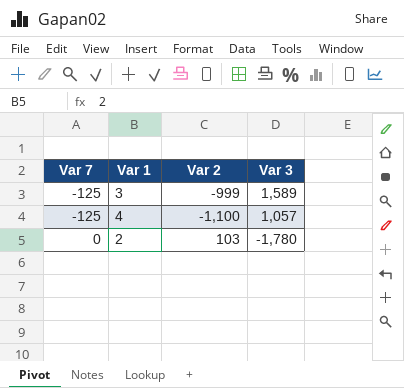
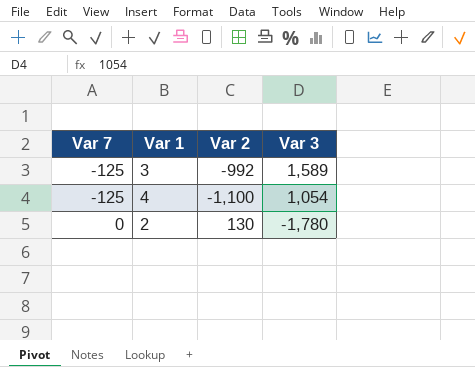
3 | Var 2: -999 -> -992
4 | Var 3: 1,057 -> 1,054
2 | Var 2: 103 -> 130

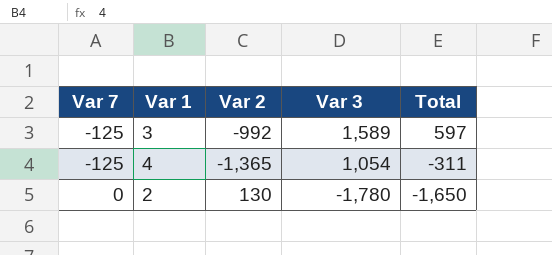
column Total | formula: none -> [Var 2] + [Var 3]
4 | Var 2: -1,100 -> -1,365

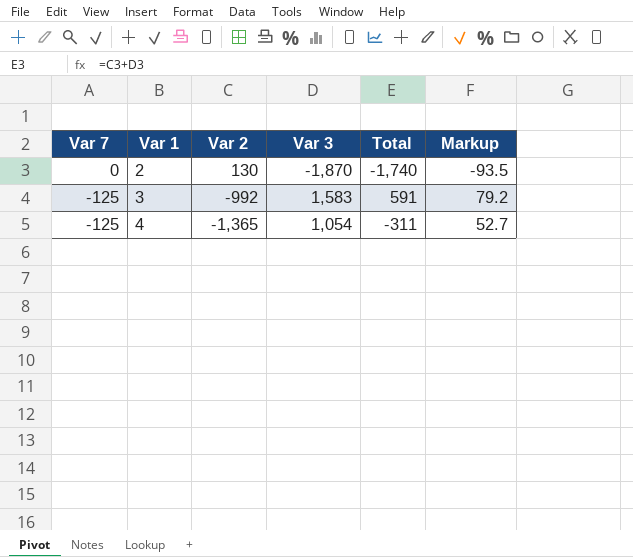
row order: Var 7 ascending -> Var 7 descending
column Markup | formula: none -> [Var 3] * 0.05
2 | Var 3: -1,780 -> -1,870
2 | Total: -1,650 -> -1,740
3 | Var 3: 1,589 -> 1,583
3 | Total: 597 -> 591

